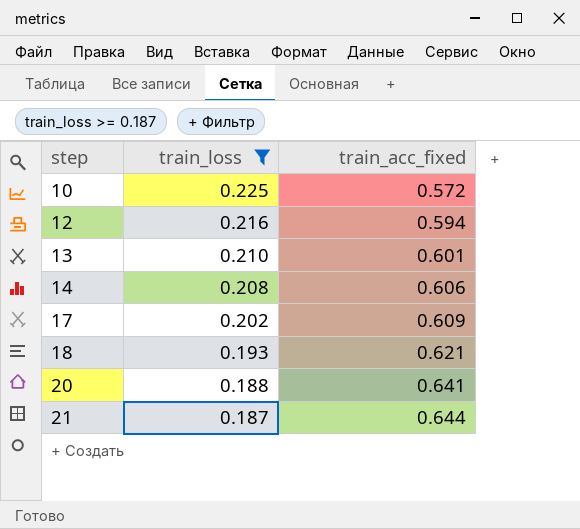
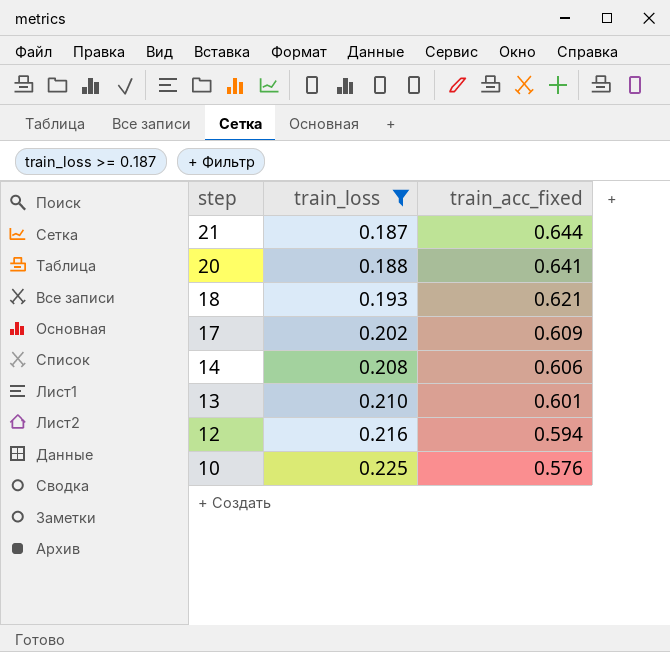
row order: step ascending -> step descending
10 | train_acc_fixed: 0.572 -> 0.576

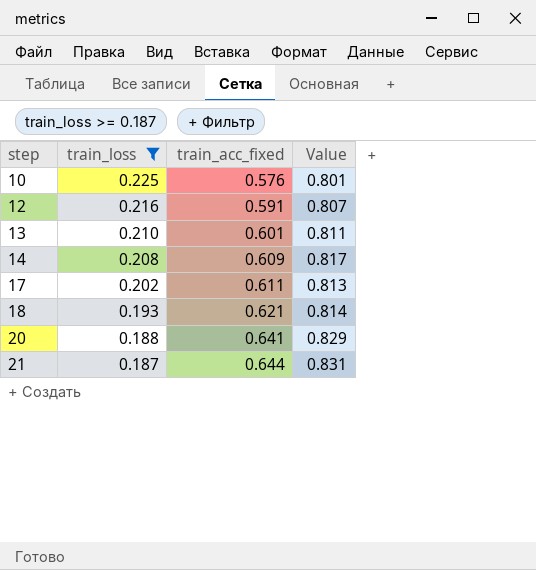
row order: step descending -> step ascending
column Value | formula: none -> [train_loss] + [train_acc_fixed]
12 | train_acc_fixed: 0.594 -> 0.591
14 | train_acc_fixed: 0.606 -> 0.609
17 | train_acc_fixed: 0.609 -> 0.611

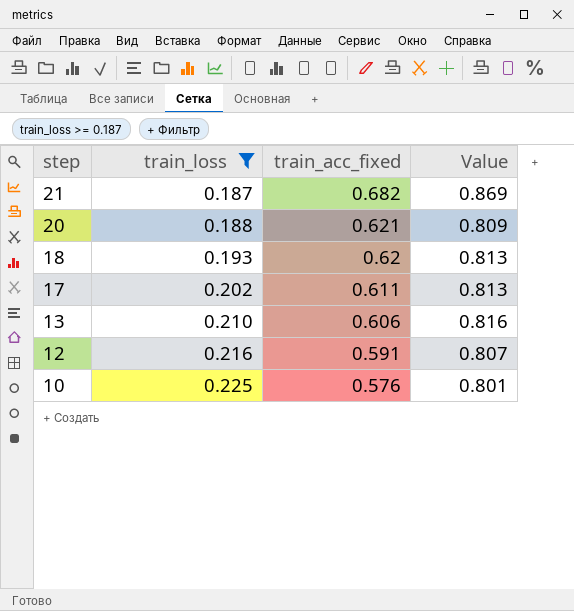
row order: step ascending -> step descending
row 14: 0.208 | 0.609 | 0.817 -> none
21 | train_acc_fixed: 0.644 -> 0.682
21 | Value: 0.831 -> 0.869
20 | train_acc_fixed: 0.641 -> 0.621
20 | Value: 0.829 -> 0.809
18 | train_acc_fixed: 0.621 -> 0.62
18 | Value: 0.814 -> 0.813
13 | train_acc_fixed: 0.601 -> 0.606
13 | Value: 0.811 -> 0.816

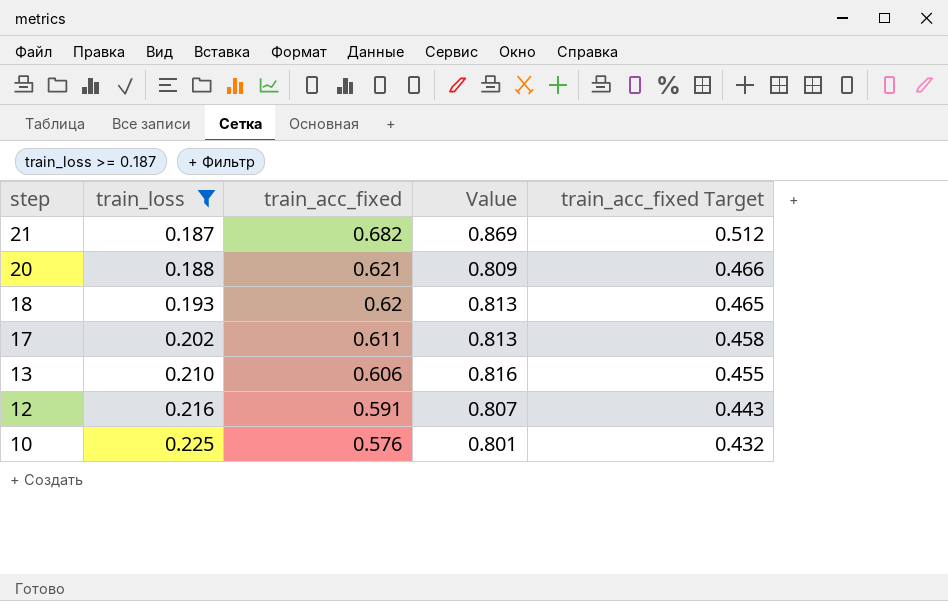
column train_acc_fixed Target | formula: none -> [train_acc_fixed] * 0.75

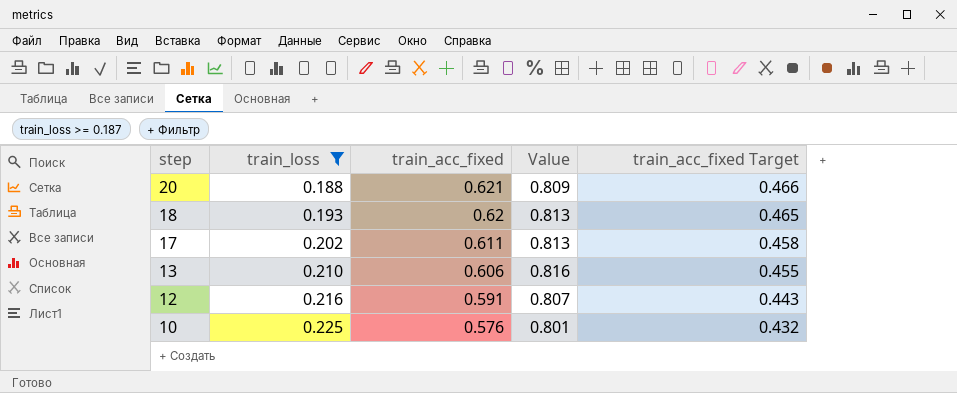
row 21: 0.187 | 0.682 | 0.869 | 0.512 -> none

